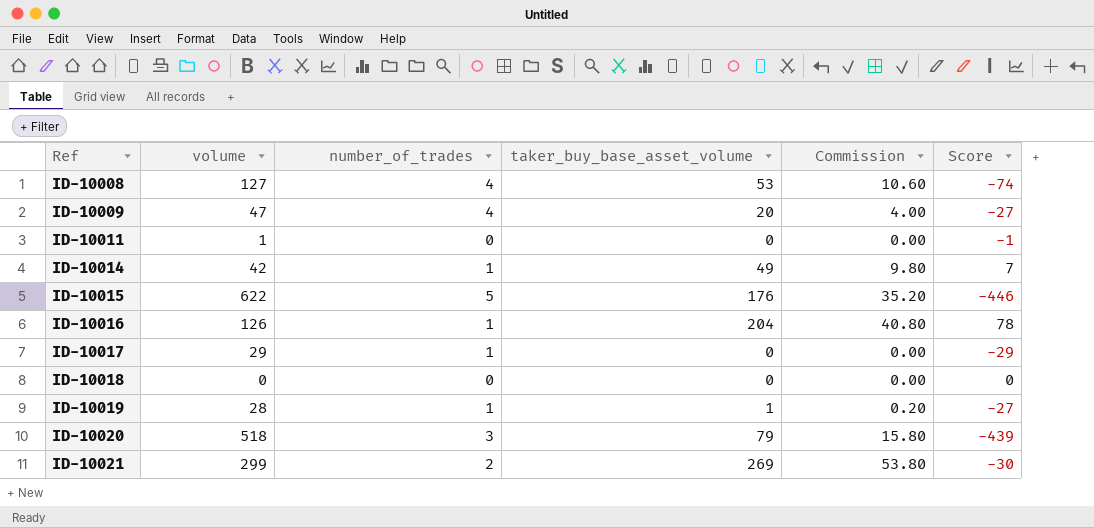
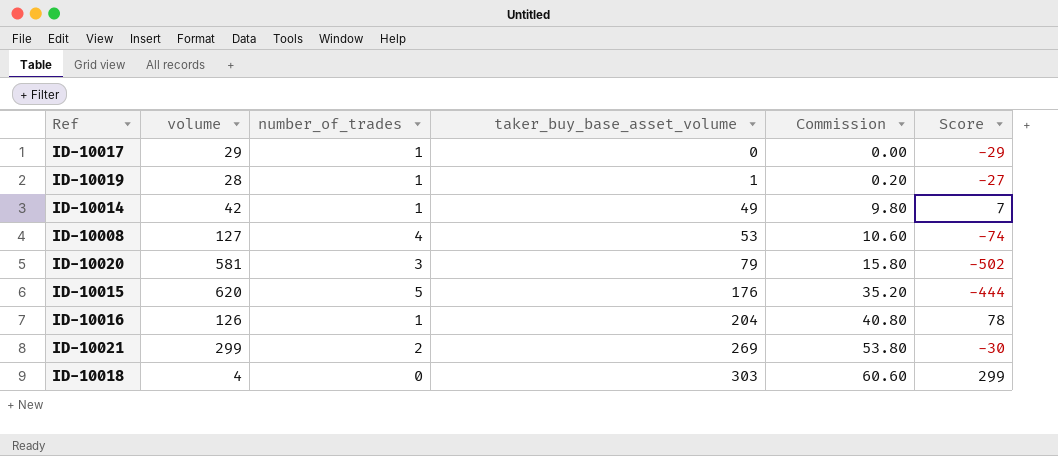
row order: Ref ascending -> taker_buy_base_asset_volume ascending
row ID-10009: 47 | 4 | 20 | 4.00 | -27 -> none
row ID-10011: 1 | 0 | 0 | 0.00 | -1 -> none
ID-10020 | volume: 518 -> 581
ID-10020 | Score: -439 -> -502
ID-10015 | volume: 622 -> 620
ID-10015 | Score: -446 -> -444
ID-10018 | volume: 0 -> 4
ID-10018 | taker_buy_base_asset_volume: 0 -> 303
ID-10018 | Commission: 0.00 -> 60.60
ID-10018 | Score: 0 -> 299

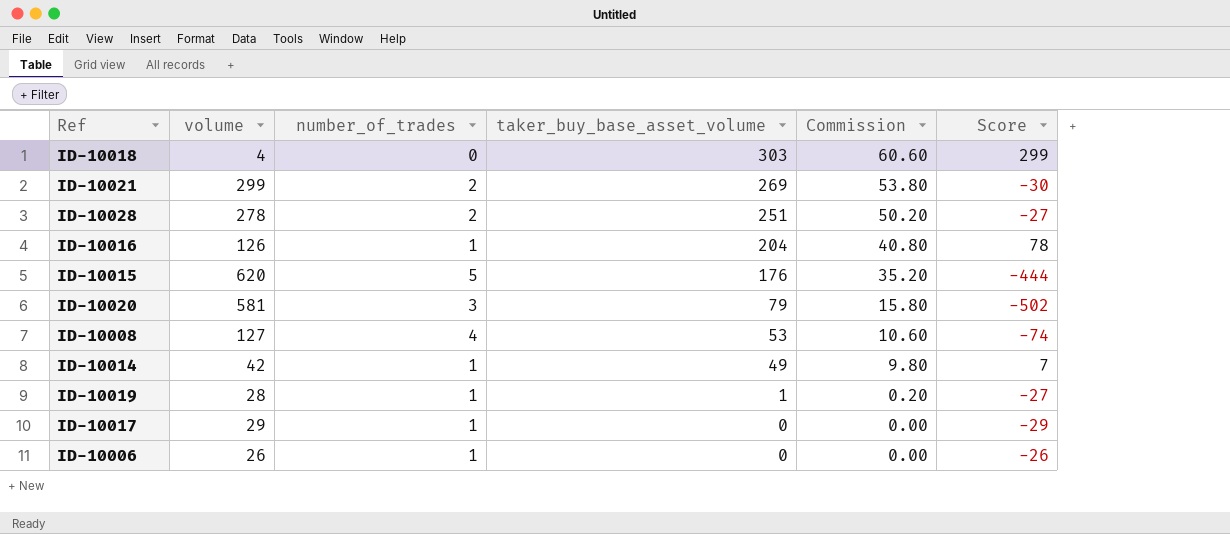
row order: taker_buy_base_asset_volume ascending -> taker_buy_base_asset_volume descending
row ID-10028: none -> 278 | 2 | 251 | 50.20 | -27
row ID-10006: none -> 26 | 1 | 0 | 0.00 | -26

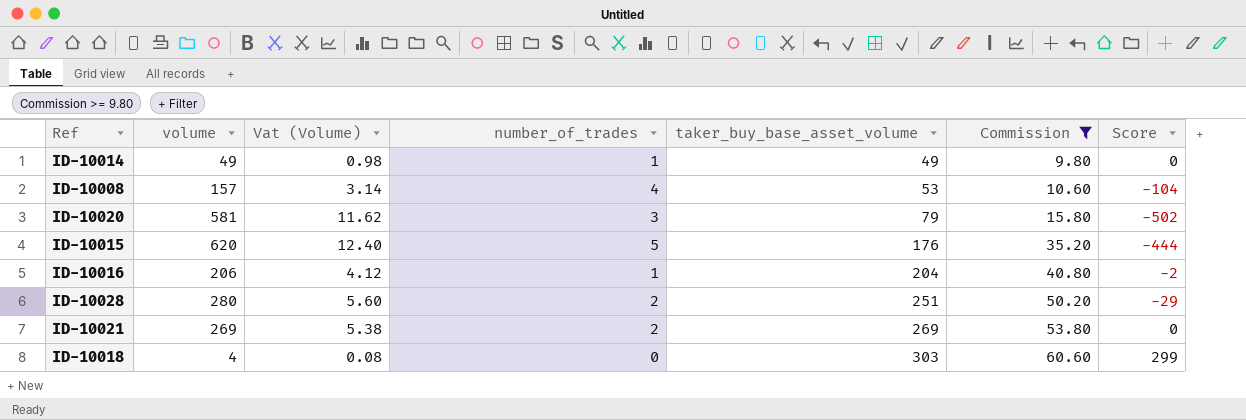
filter: none -> Commission >= 9.80
row order: taker_buy_base_asset_volume descending -> taker_buy_base_asset_volume ascending
column Vat (Volume) | formula: none -> [volume] * 0.02
ID-10014 | volume: 42 -> 49
ID-10014 | Score: 7 -> 0
ID-10008 | volume: 127 -> 157
ID-10008 | Score: -74 -> -104
ID-10016 | volume: 126 -> 206
ID-10016 | Score: 78 -> -2
ID-10028 | volume: 278 -> 280
ID-10028 | Score: -27 -> -29
ID-10021 | volume: 299 -> 269
ID-10021 | Score: -30 -> 0

